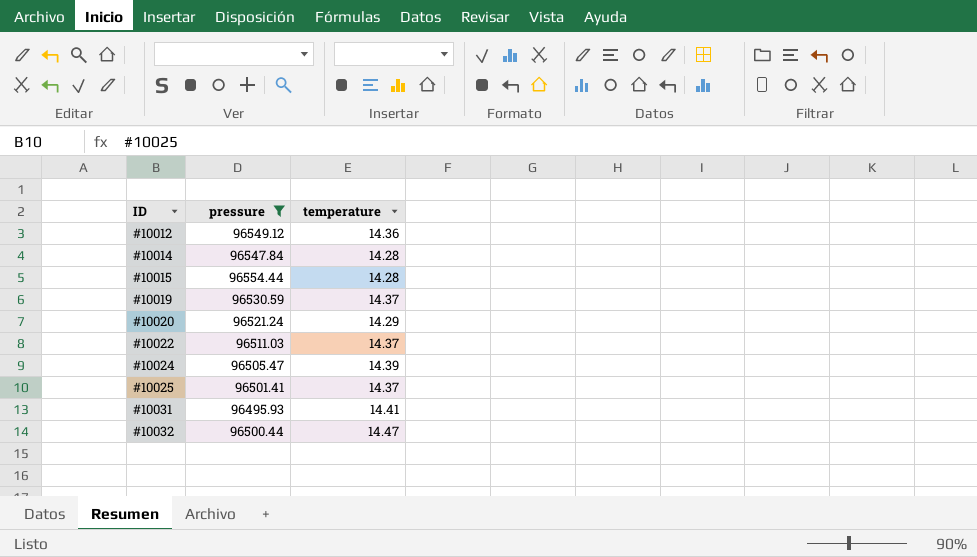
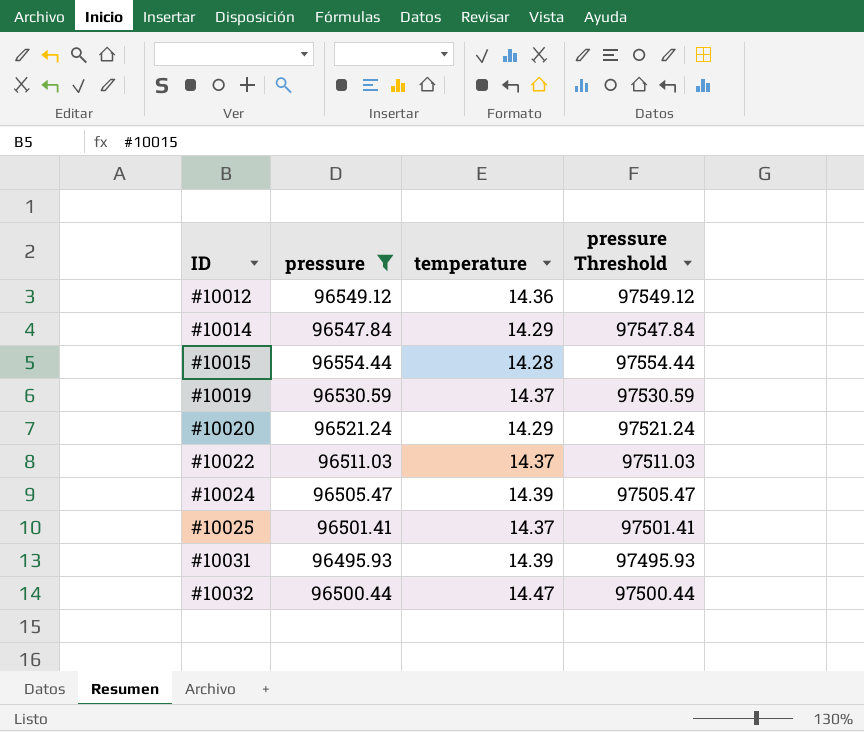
column pressure Threshold | formula: none -> [pressure] + 1000
#10014 | temperature: 14.28 -> 14.29
#10031 | temperature: 14.41 -> 14.39

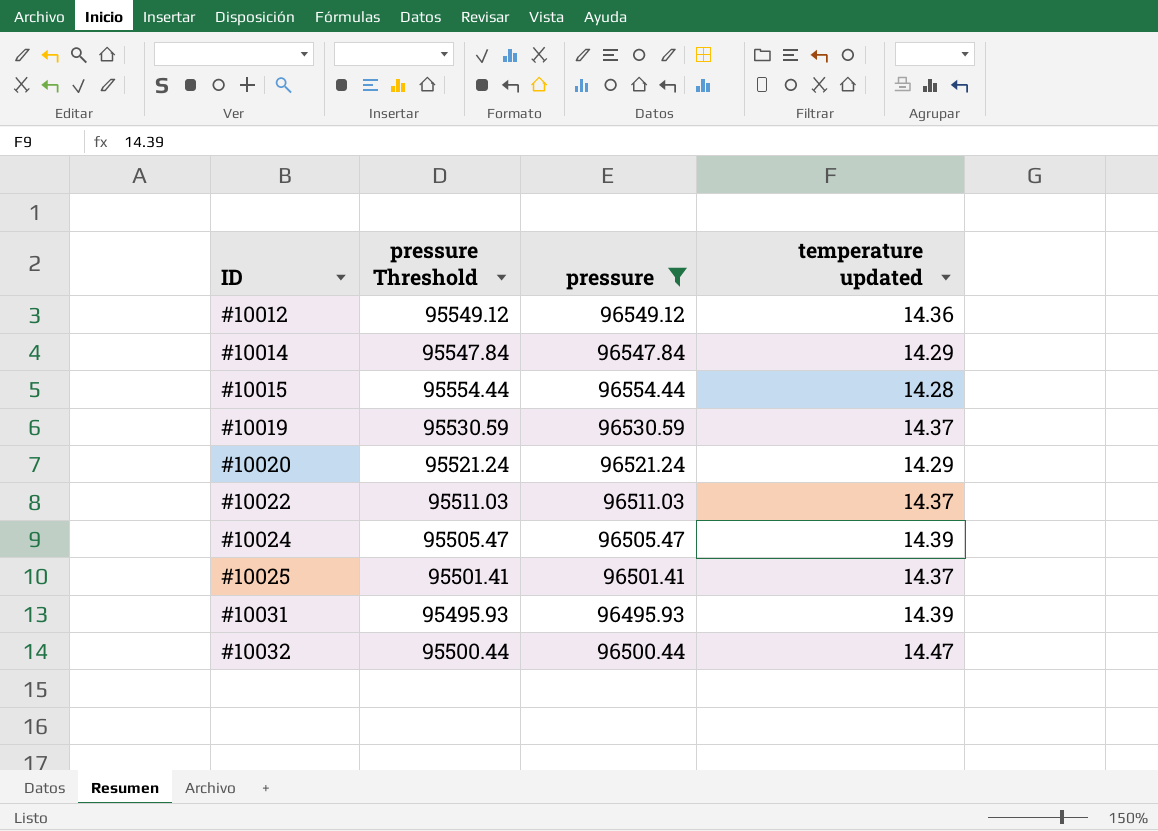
column pressure Threshold | formula: [pressure] + 1000 -> [pressure] - 1000
column pressure Threshold | position: 4 -> 2
column name: temperature -> temperature updated

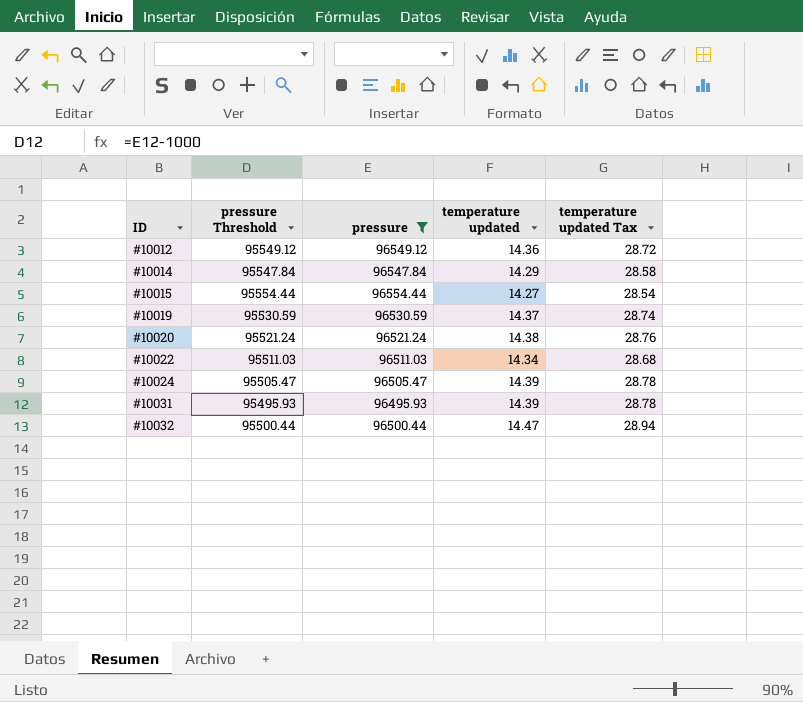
column temperature updated Tax | formula: none -> [temperature updated] * 2
row #10025: 95501.41 | 96501.41 | 14.37 -> none
#10015 | temperature updated: 14.28 -> 14.27
#10020 | temperature updated: 14.29 -> 14.38
#10022 | temperature updated: 14.37 -> 14.34

